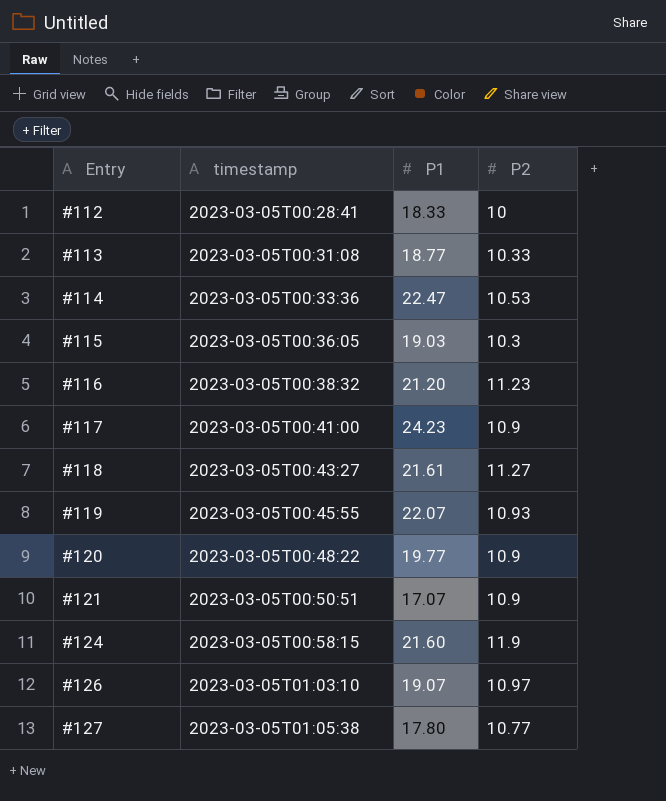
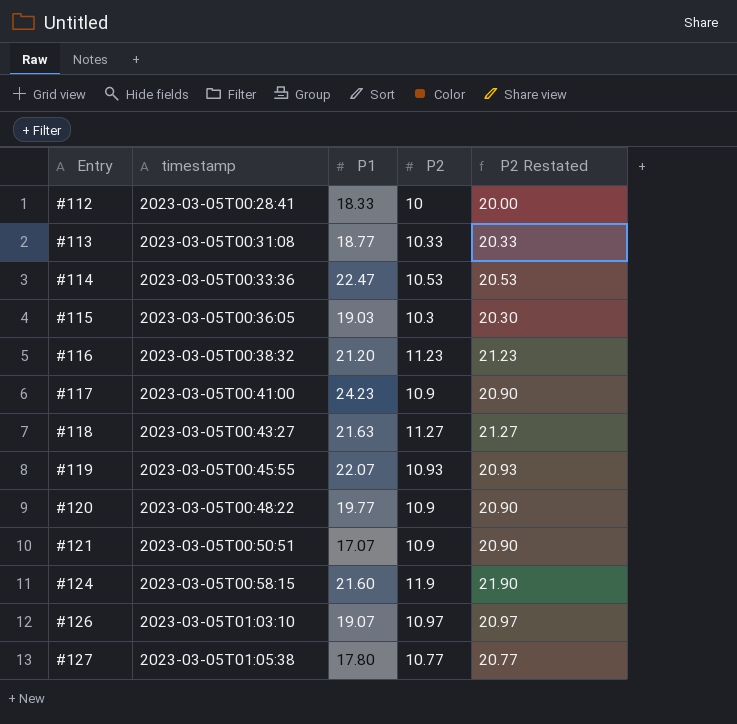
column P2 Restated | formula: none -> [P2] + 10
#118 | P1: 21.61 -> 21.63

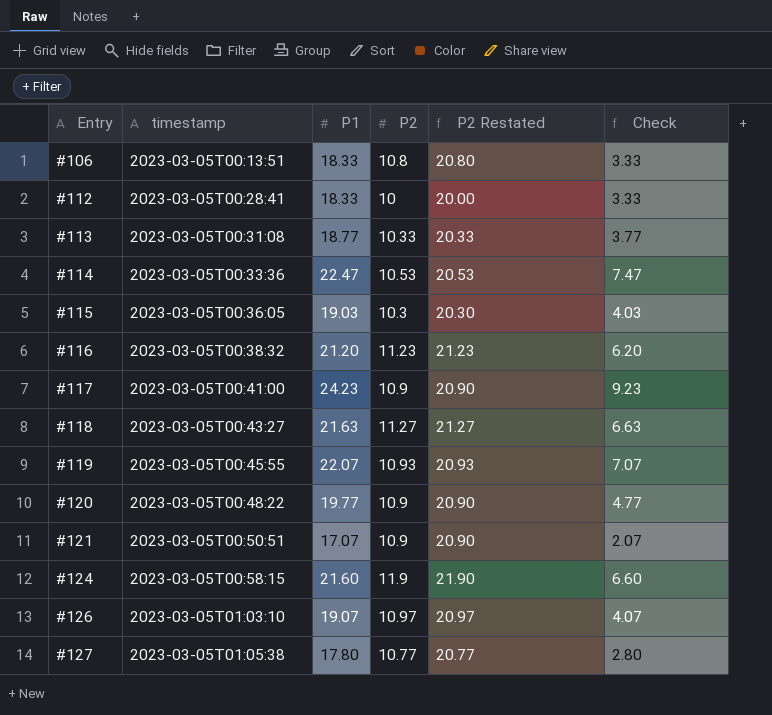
column Check | formula: none -> [P1] - 15
row #106: none -> 2023-03-05T00:13:51 | 18.33 | 10.8 | 20.80 | 3.33

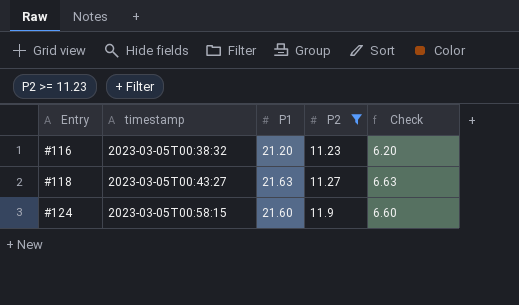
filter: none -> P2 >= 11.23
column P2 Restated | formula: [P2] + 10 -> none

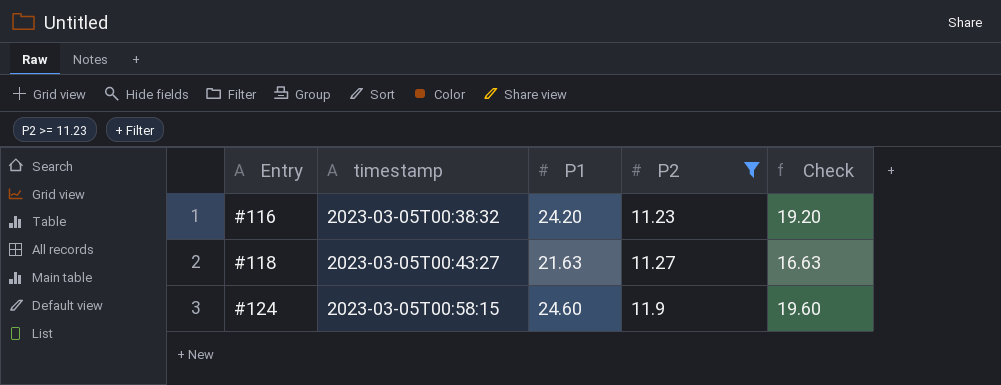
column Check | formula: [P1] - 15 -> [P1] - 5
#116 | P1: 21.20 -> 24.20
#124 | P1: 21.60 -> 24.60

